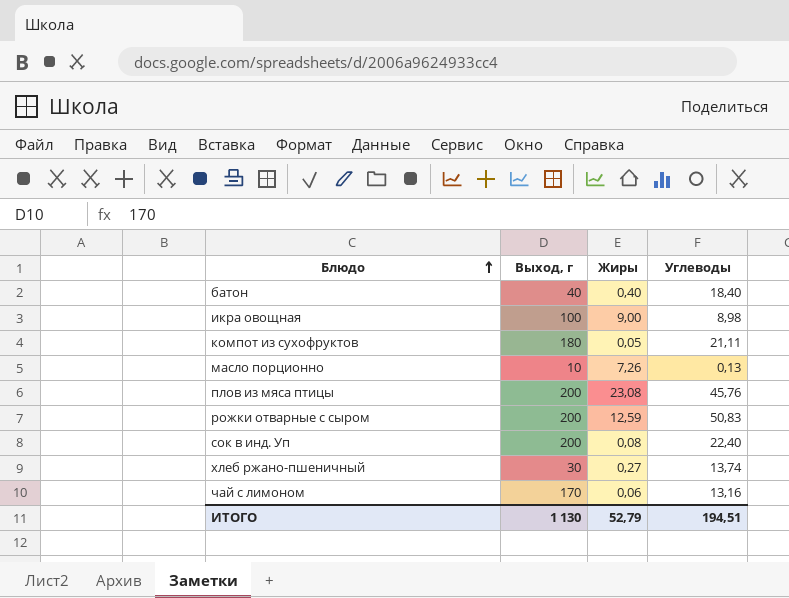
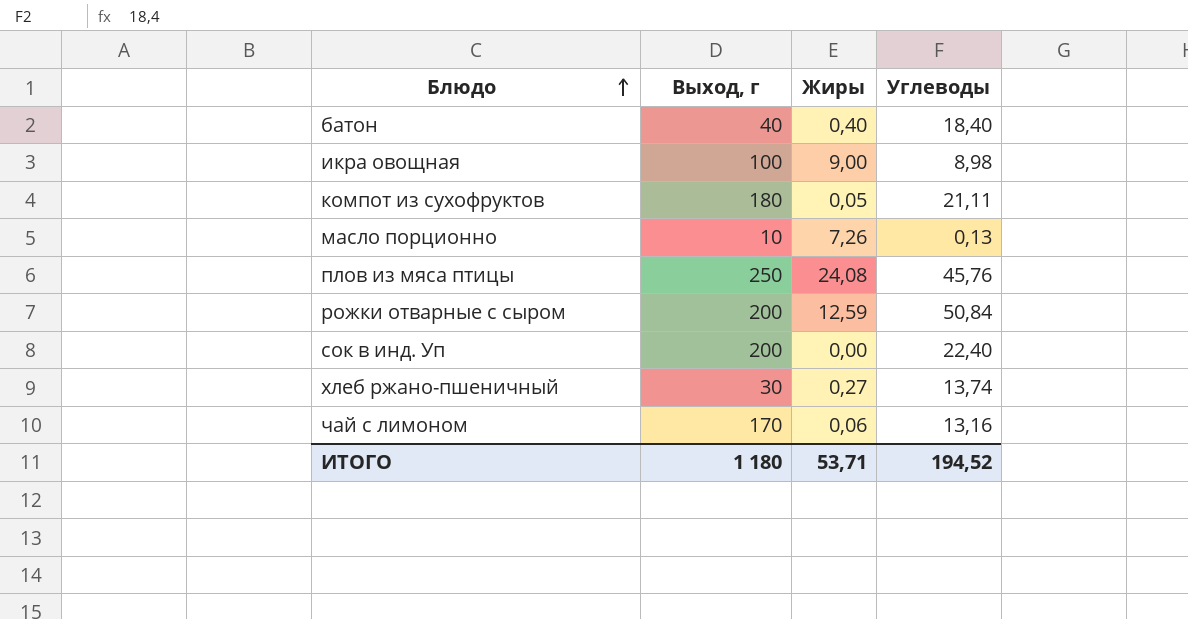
плов из мяса птицы | Выход, г: 200 -> 250
плов из мяса птицы | Жиры: 23,08 -> 24,08
рожки отварные с сыром | Углеводы: 50,83 -> 50,84
сок в инд. Уп | Жиры: 0,08 -> 0,00
ИТОГО | Выход, г: 1 130 -> 1 180
ИТОГО | Жиры: 52,79 -> 53,71
ИТОГО | Углеводы: 194,51 -> 194,52

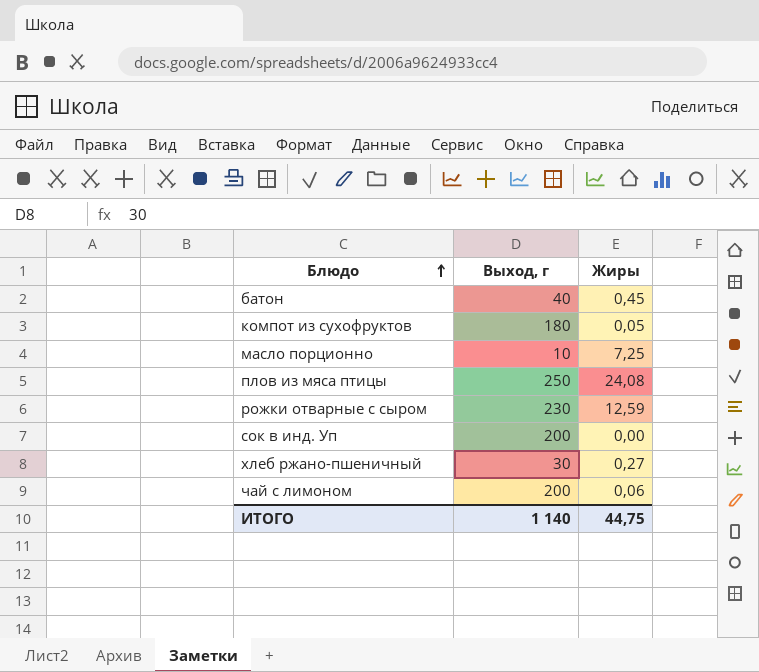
column Углеводы | position: 4 -> none
row икра овощная: 100 | 9,00 | 8,98 -> none
батон | Жиры: 0,40 -> 0,45
масло порционно | Жиры: 7,26 -> 7,25
рожки отварные с сыром | Выход, г: 200 -> 230
чай с лимоном | Выход, г: 170 -> 200
ИТОГО | Выход, г: 1 180 -> 1 140
ИТОГО | Жиры: 53,71 -> 44,75

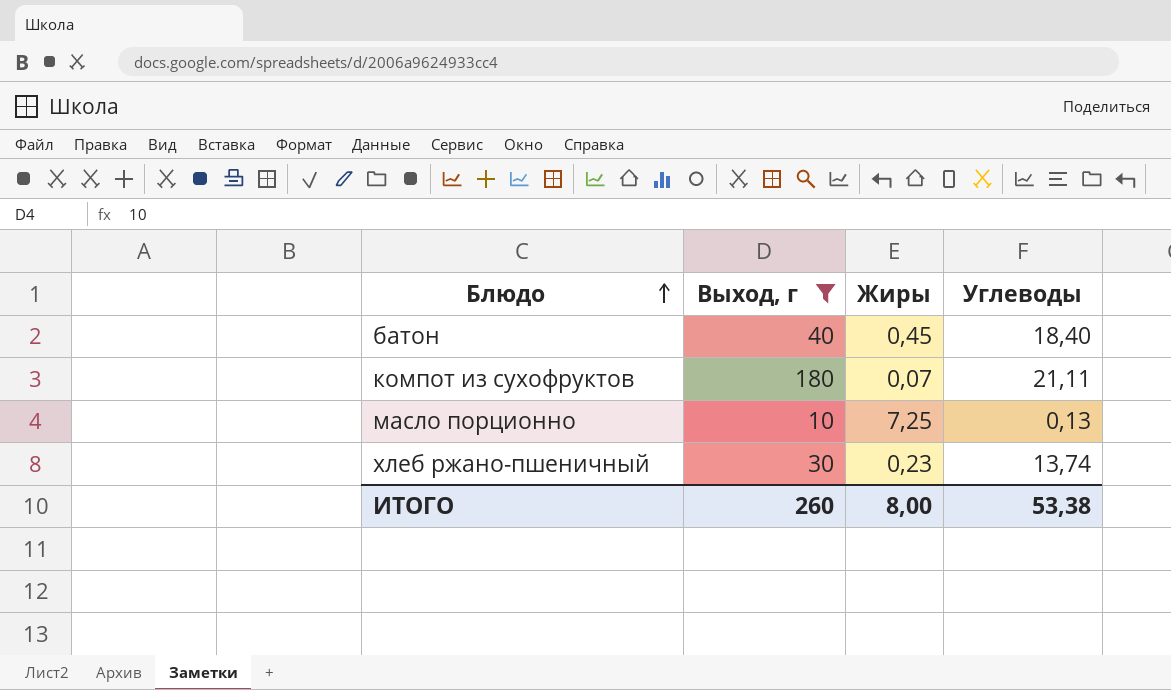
filter: none -> Выход, г <= 180
column Углеводы | position: none -> 4
компот из сухофруктов | Жиры: 0,05 -> 0,07
хлеб ржано-пшеничный | Жиры: 0,27 -> 0,23
ИТОГО | Выход, г: 1 140 -> 260
ИТОГО | Жиры: 44,75 -> 8,00

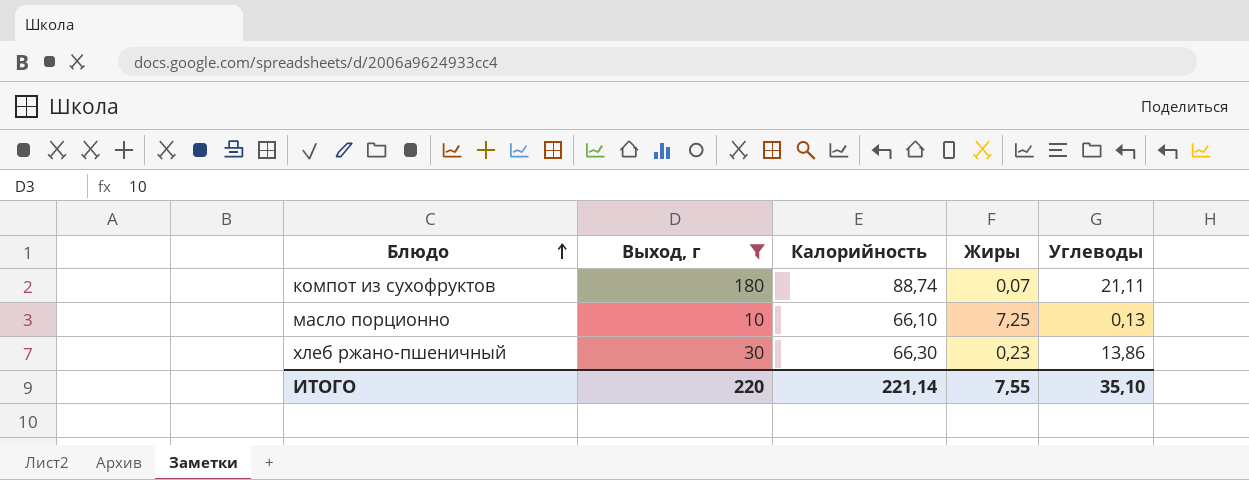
column Калорийность | position: none -> 3
row батон: 40 | 0,45 | 18,40 -> none
хлеб ржано-пшеничный | Углеводы: 13,74 -> 13,86
ИТОГО | Выход, г: 260 -> 220
ИТОГО | Жиры: 8,00 -> 7,55
ИТОГО | Углеводы: 53,38 -> 35,10

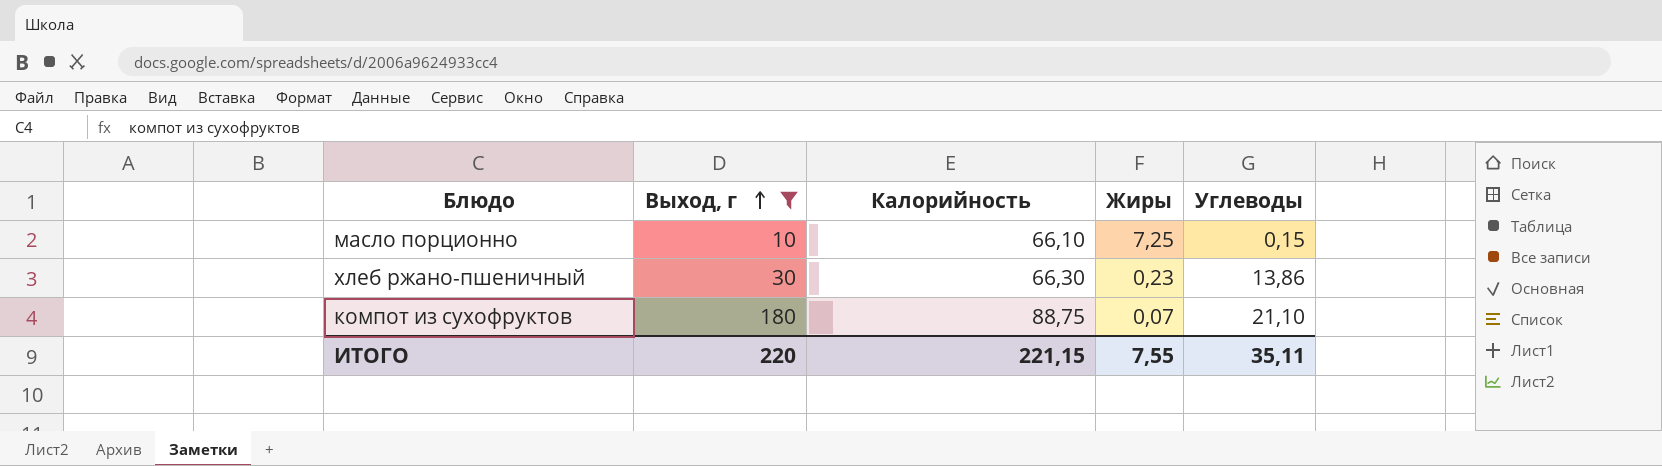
row order: Блюдо ascending -> Выход, г ascending
масло порционно | Углеводы: 0,13 -> 0,15
компот из сухофруктов | Калорийность: 88,74 -> 88,75
компот из сухофруктов | Углеводы: 21,11 -> 21,10
ИТОГО | Калорийность: 221,14 -> 221,15
ИТОГО | Углеводы: 35,10 -> 35,11

